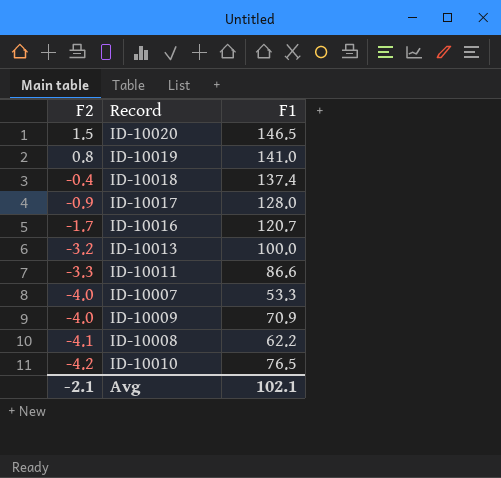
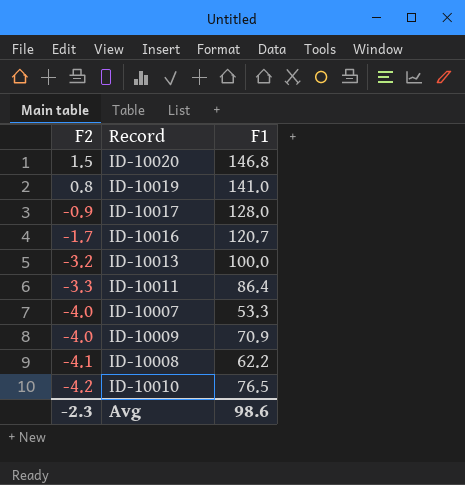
row ID-10018: -0.4 | 137.4 -> none
ID-10020 | F1: 146.5 -> 146.8
ID-10011 | F1: 86.6 -> 86.4
Avg | F2: -2.1 -> -2.3
Avg | F1: 102.1 -> 98.6

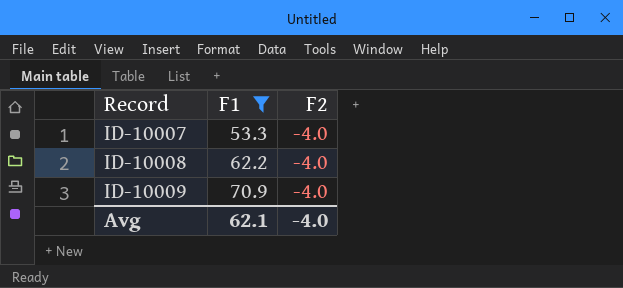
filter: none -> F1 <= 70.9
row order: F2 descending -> Record ascending
column F2 | position: 1 -> 3
ID-10008 | F2: -4.1 -> -4.0
Avg | F1: 98.6 -> 62.1
Avg | F2: -2.3 -> -4.0

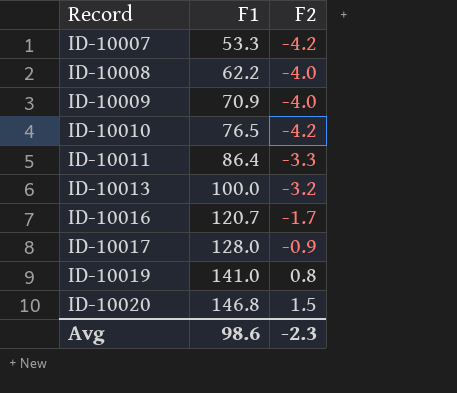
filter: F1 <= 70.9 -> none
ID-10007 | F2: -4.0 -> -4.2
Avg | F1: 62.1 -> 98.6
Avg | F2: -4.0 -> -2.3

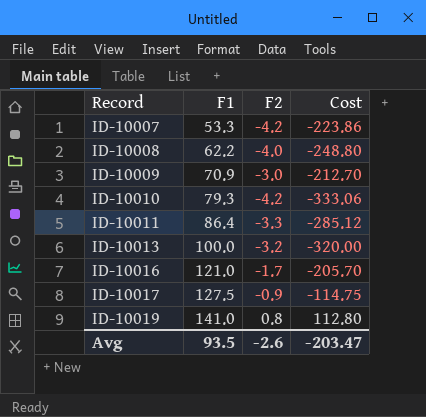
column Cost | formula: none -> [F1] * [F2]
row ID-10020: 146.8 | 1.5 -> none
ID-10009 | F2: -4.0 -> -3.0
ID-10010 | F1: 76.5 -> 79.3
ID-10016 | F1: 120.7 -> 121.0
ID-10017 | F1: 128.0 -> 127.5
Avg | F1: 98.6 -> 93.5
Avg | F2: -2.3 -> -2.6

